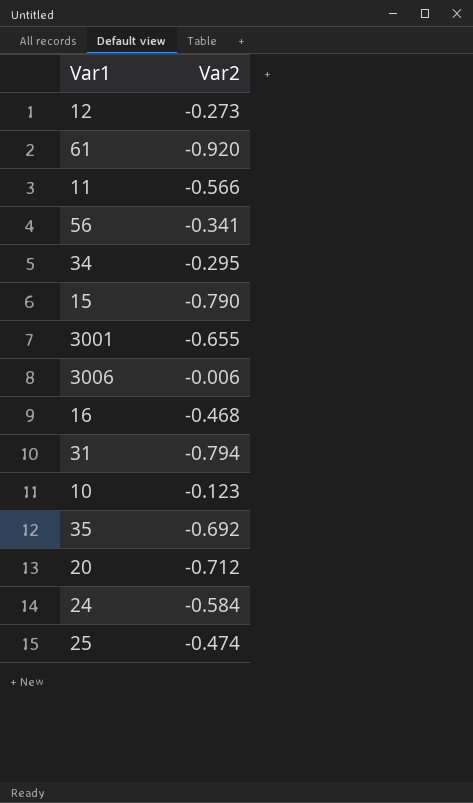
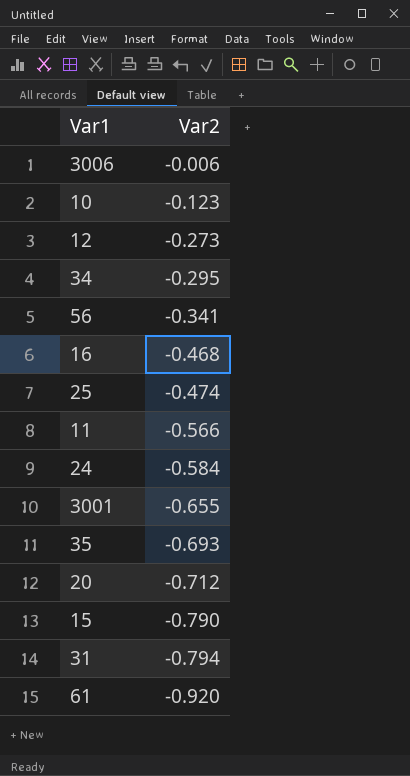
row order: none -> Var2 descending
35 | Var2: -0.692 -> -0.693

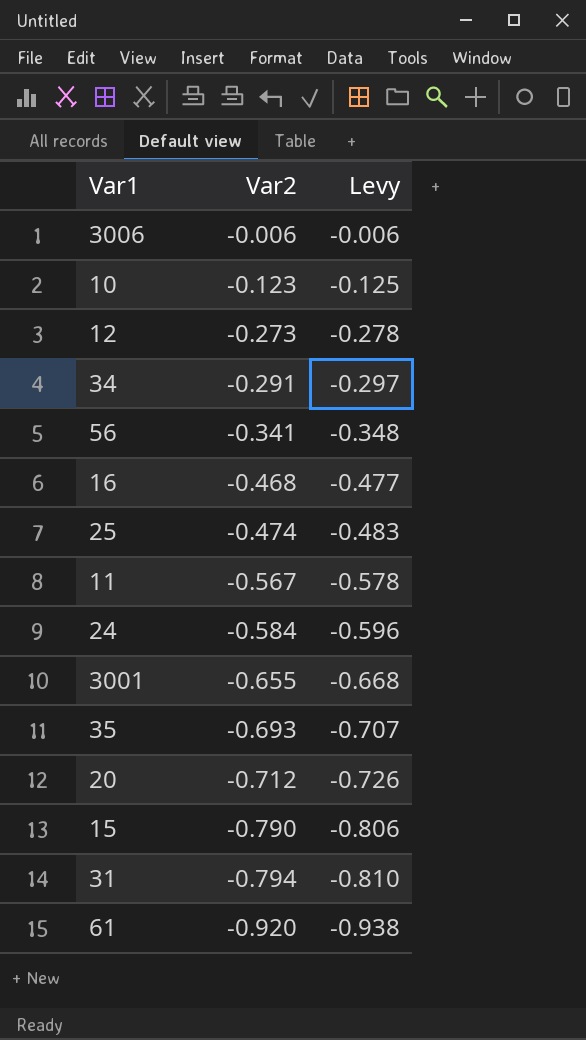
column Levy | formula: none -> [Var2] * 1.02
34 | Var2: -0.295 -> -0.291
11 | Var2: -0.566 -> -0.567

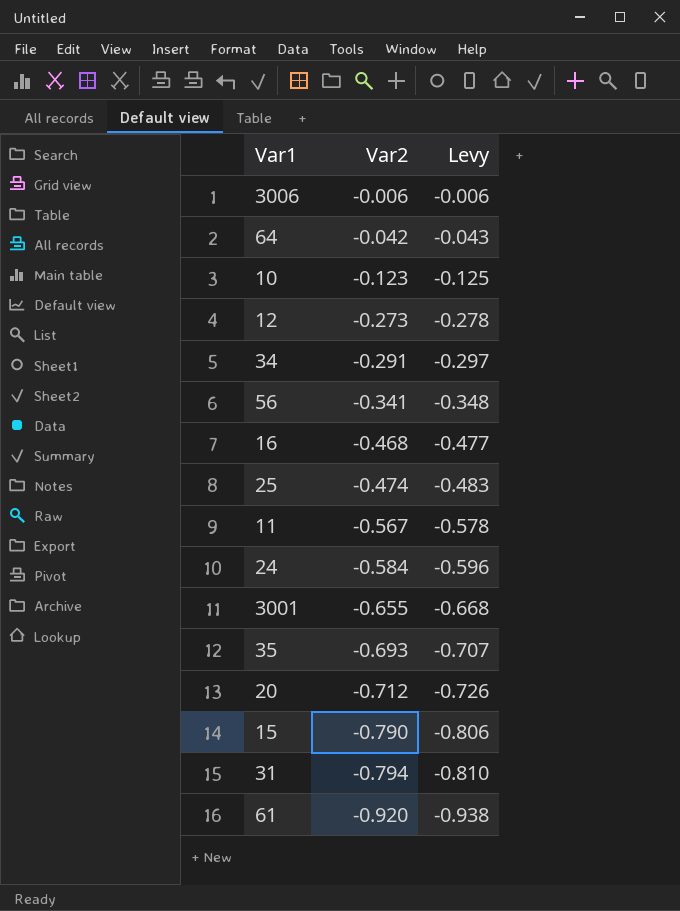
row 64: none -> -0.042 | -0.043

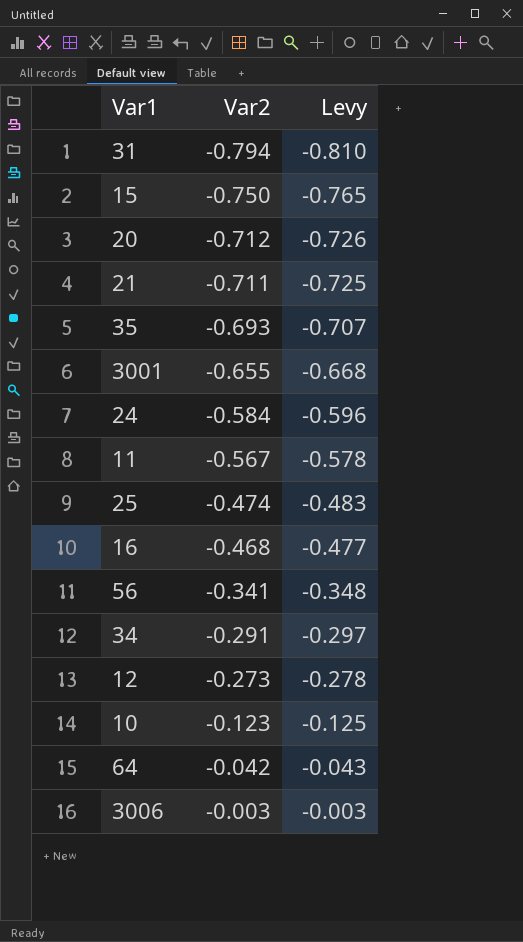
row order: Var2 descending -> Var2 ascending
row 61: -0.920 | -0.938 -> none
15 | Var2: -0.790 -> -0.750
15 | Levy: -0.806 -> -0.765
row 21: none -> -0.711 | -0.725
3006 | Var2: -0.006 -> -0.003
3006 | Levy: -0.006 -> -0.003

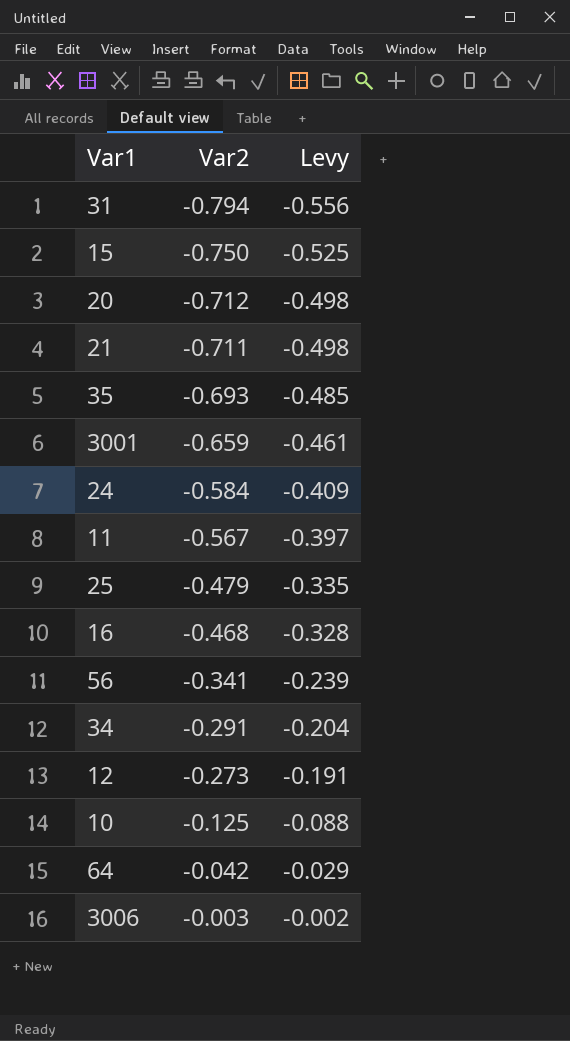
column Levy | formula: [Var2] * 1.02 -> [Var2] * 0.7
3001 | Var2: -0.655 -> -0.659
25 | Var2: -0.474 -> -0.479
10 | Var2: -0.123 -> -0.125

